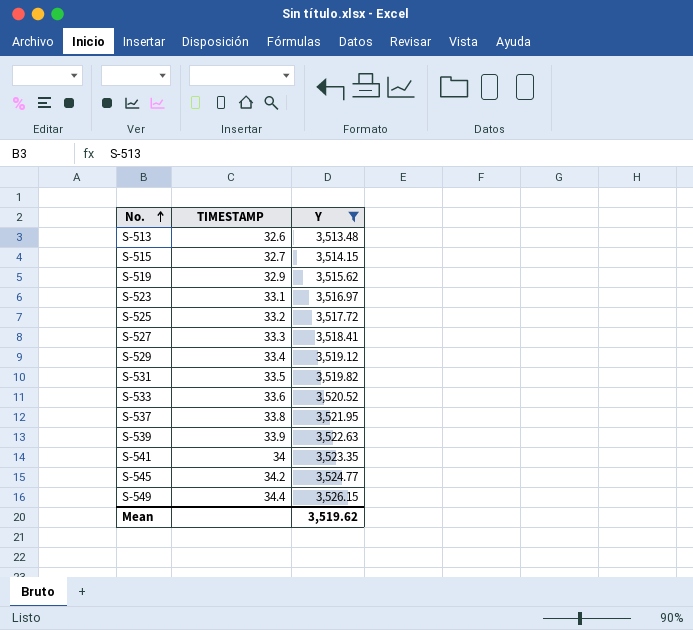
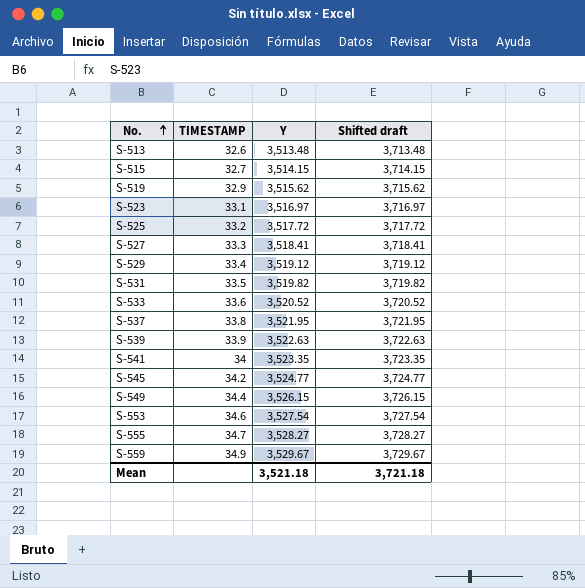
filter: Y <= 3,526.15 -> none
column Shifted draft | formula: none -> [Y] + 200
Mean | Y: 3,519.62 -> 3,521.18

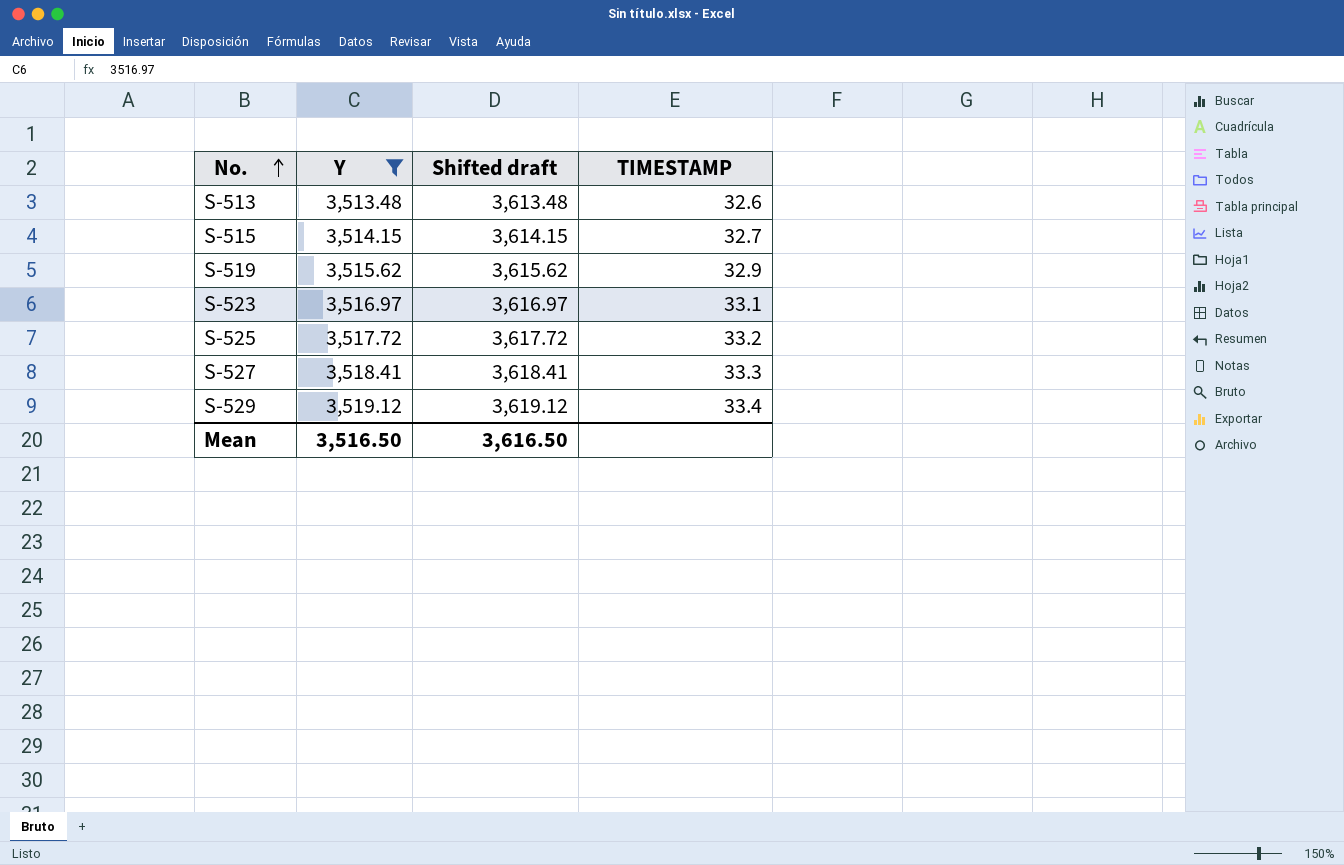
filter: none -> Y <= 3,519.12
column Shifted draft | formula: [Y] + 200 -> [Y] + 100
column TIMESTAMP | position: 2 -> 4
Mean | Y: 3,521.18 -> 3,516.50
Mean | Shifted draft: 3,721.18 -> 3,616.50

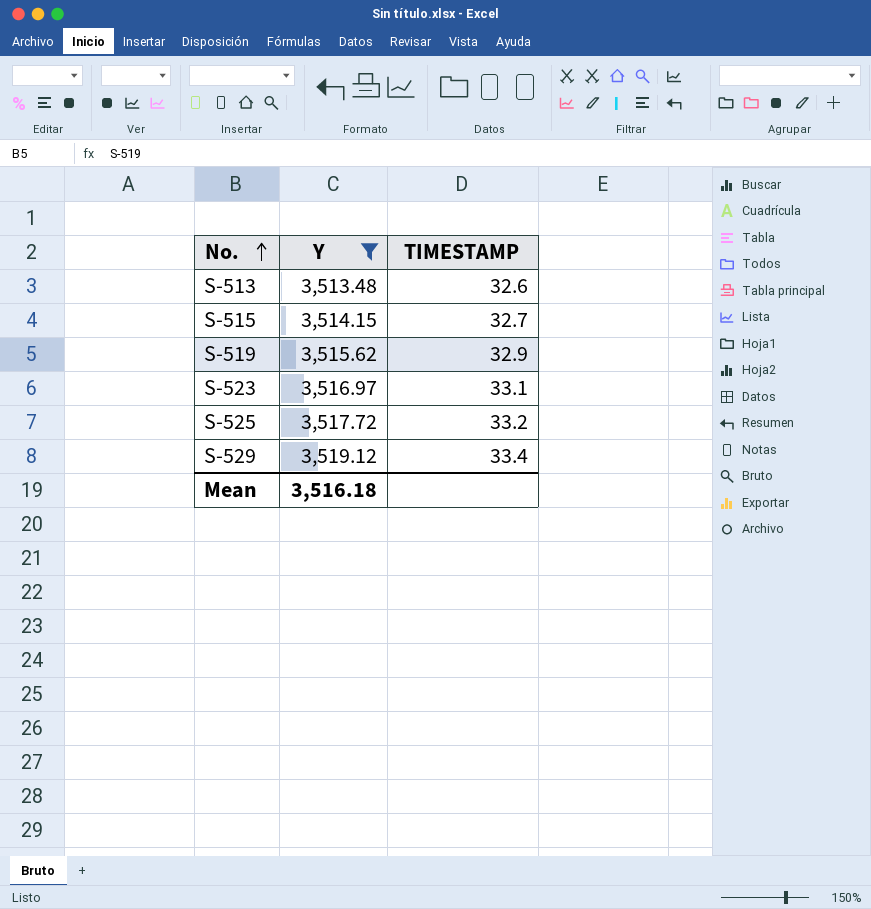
column Shifted draft | formula: [Y] + 100 -> none
row S-527: 3,518.41 | 3,618.41 | 33.3 -> none
Mean | Y: 3,516.50 -> 3,516.18

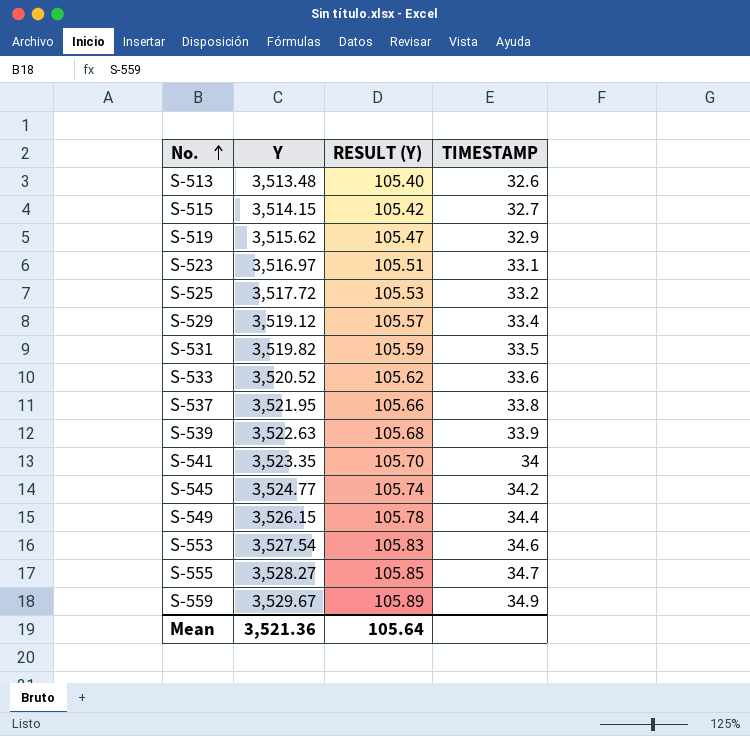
filter: Y <= 3,519.12 -> none
column RESULT (Y) | formula: none -> [Y] * 0.03
Mean | Y: 3,516.18 -> 3,521.36

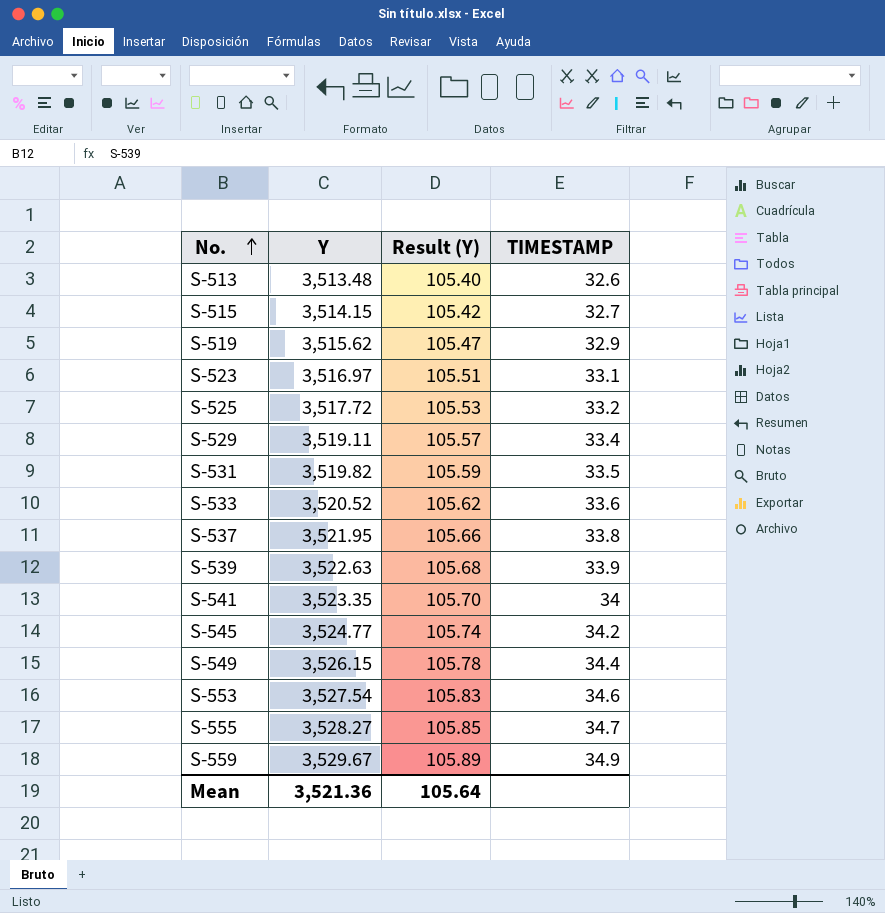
column name: RESULT (Y) -> Result (Y)
S-529 | Y: 3,519.12 -> 3,519.11

